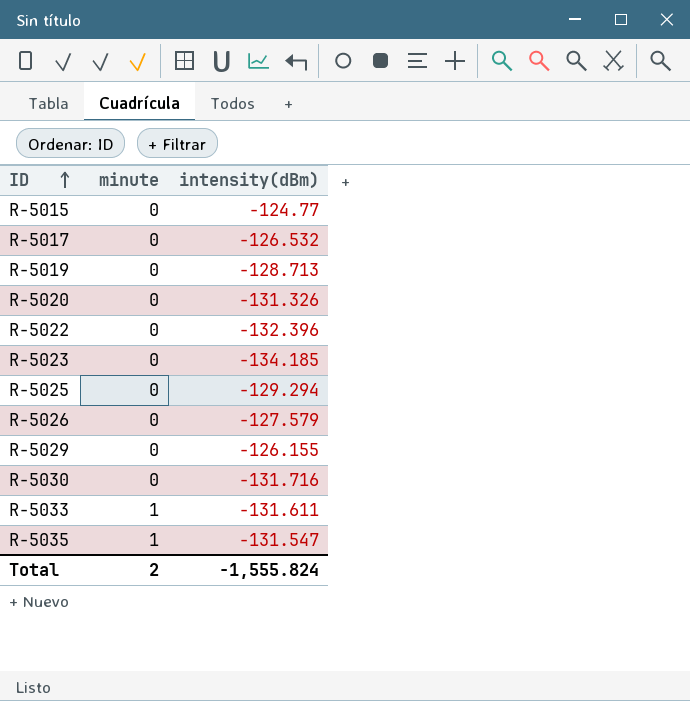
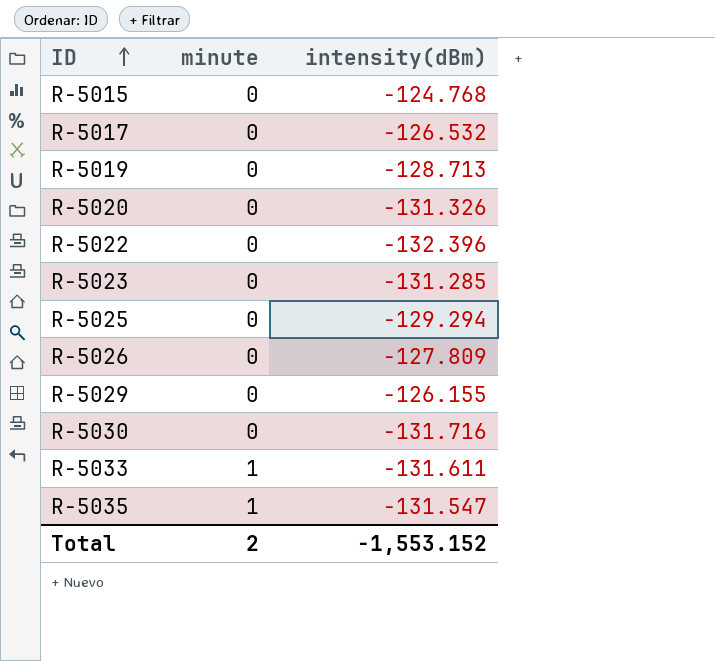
R-5015 | intensity(dBm): -124.77 -> -124.768
R-5023 | intensity(dBm): -134.185 -> -131.285
R-5026 | intensity(dBm): -127.579 -> -127.809
Total | intensity(dBm): -1,555.824 -> -1,553.152

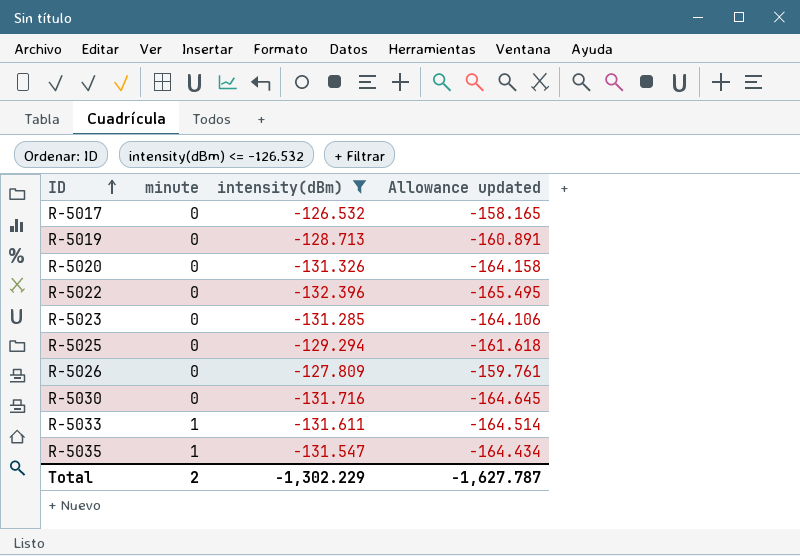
filter: none -> intensity(dBm) <= -126.532
column Allowance updated | formula: none -> [intensity(dBm)] * 1.25
Total | intensity(dBm): -1,553.152 -> -1,302.229

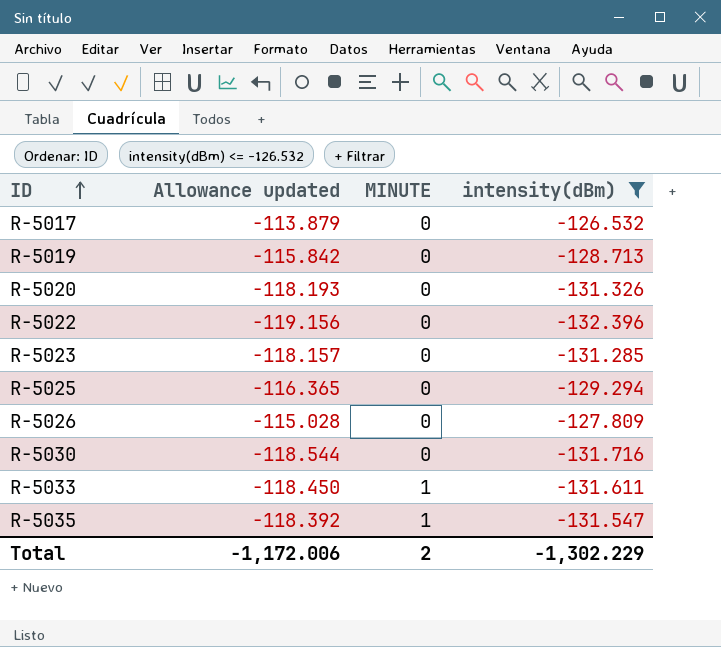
column Allowance updated | formula: [intensity(dBm)] * 1.25 -> [intensity(dBm)] * 0.9
column Allowance updated | position: 4 -> 2
column name: minute -> MINUTE
Total | Allowance updated: -1,627.787 -> -1,172.006

